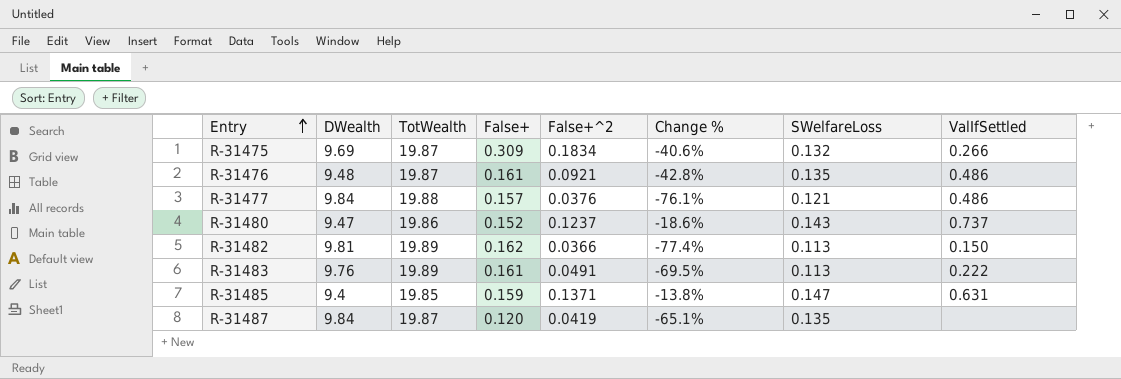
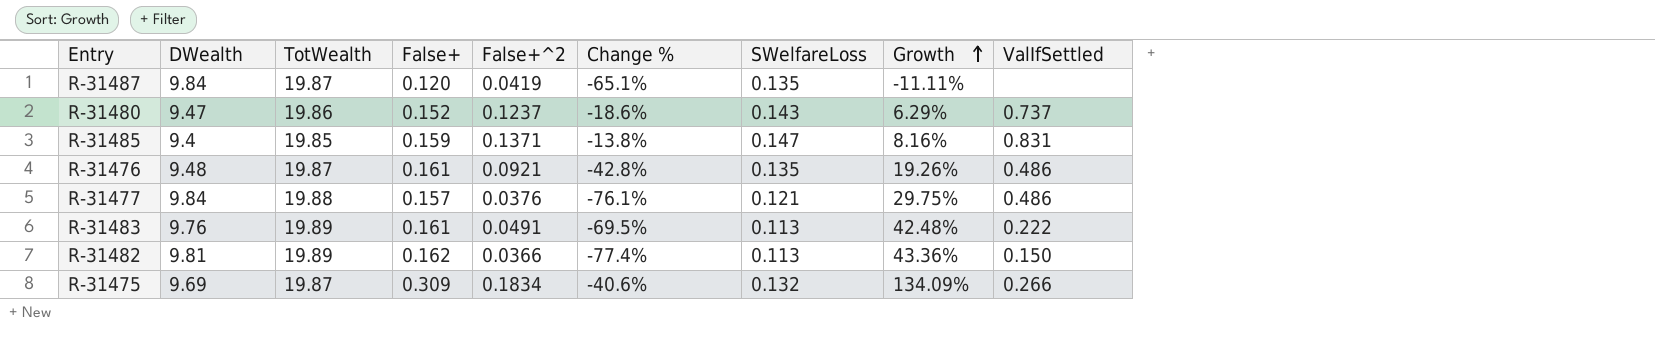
row order: Entry ascending -> Growth ascending
column Growth | formula: none -> ([False+] - [SWelfareLoss]) / [SWelfareLoss]
R-31485 | ValIfSettled: 0.631 -> 0.831

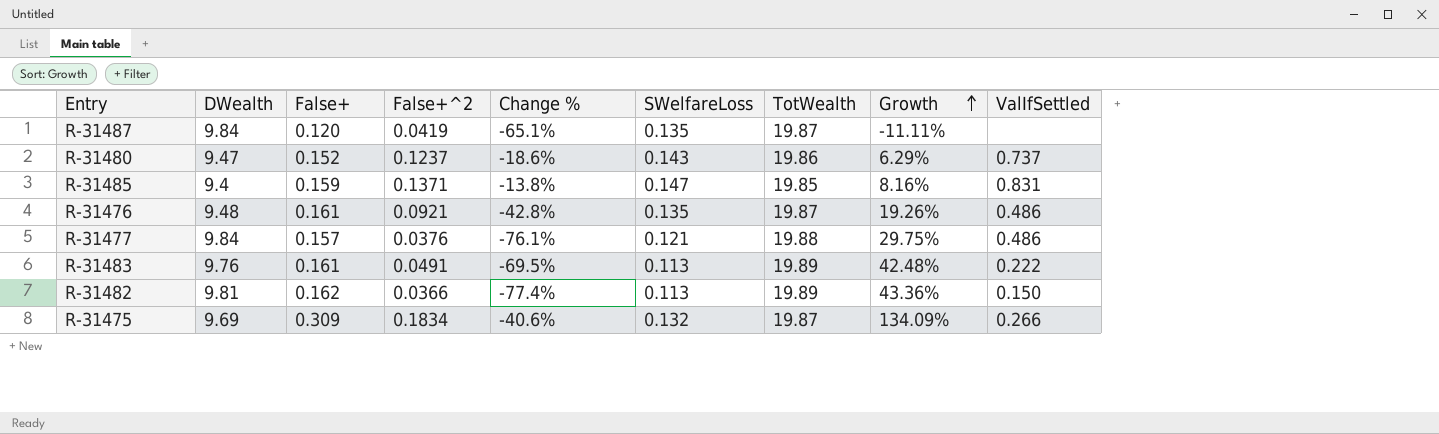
column TotWealth | position: 3 -> 7

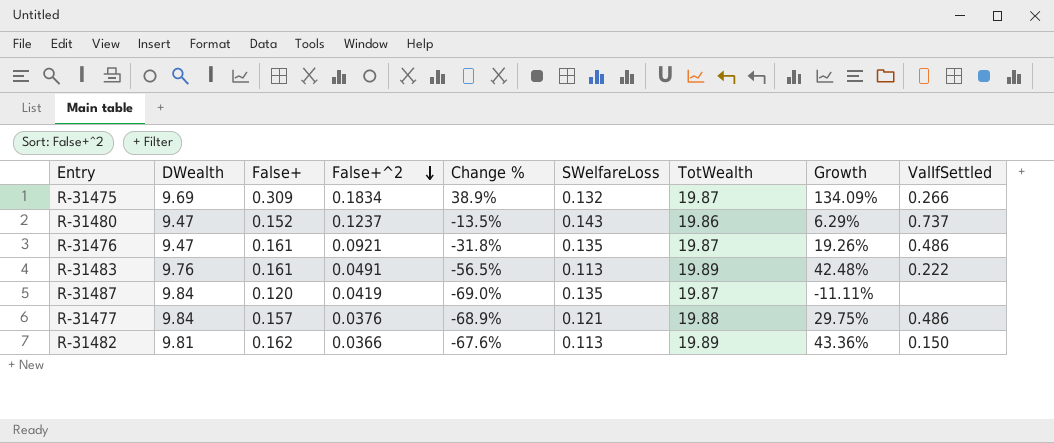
row order: Growth ascending -> False+^2 descending
column Change % | formula: ([False+^2] - [False+]) / [False+] -> ([False+^2] - [SWelfareLoss]) / [SWelfareLoss]
row R-31485: 9.4 | 0.159 | 0.1371 | -13.8% | 0.147 | 19.85 | 8.16% | 0.831 -> none
R-31476 | DWealth: 9.48 -> 9.47

